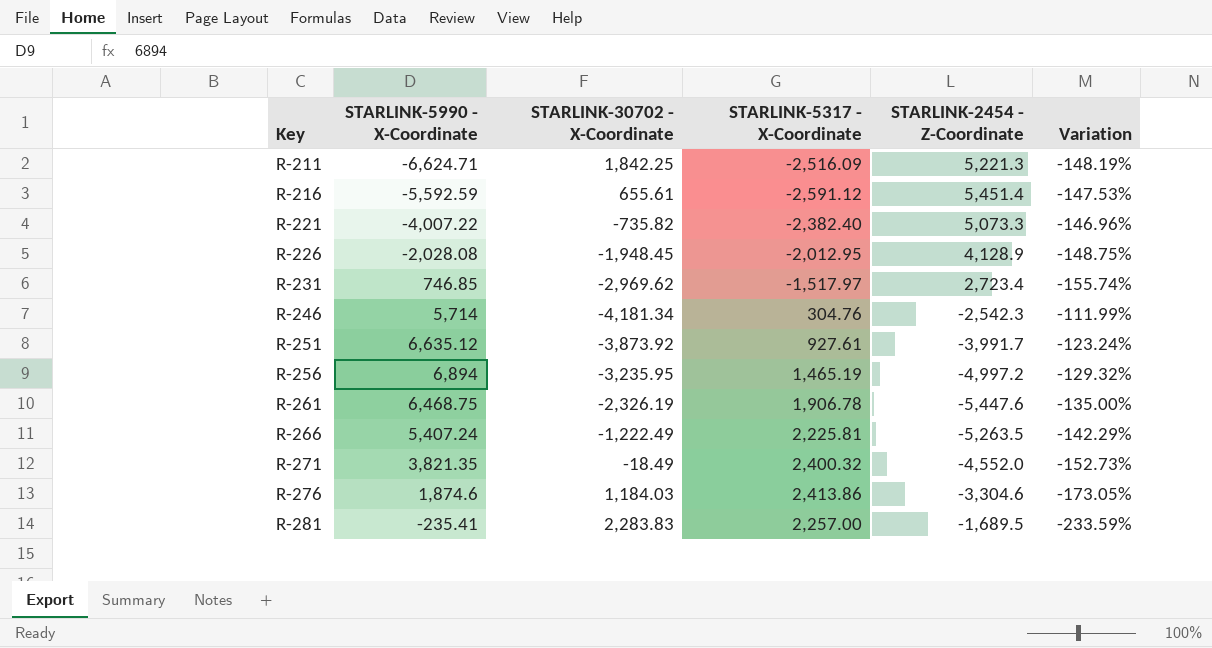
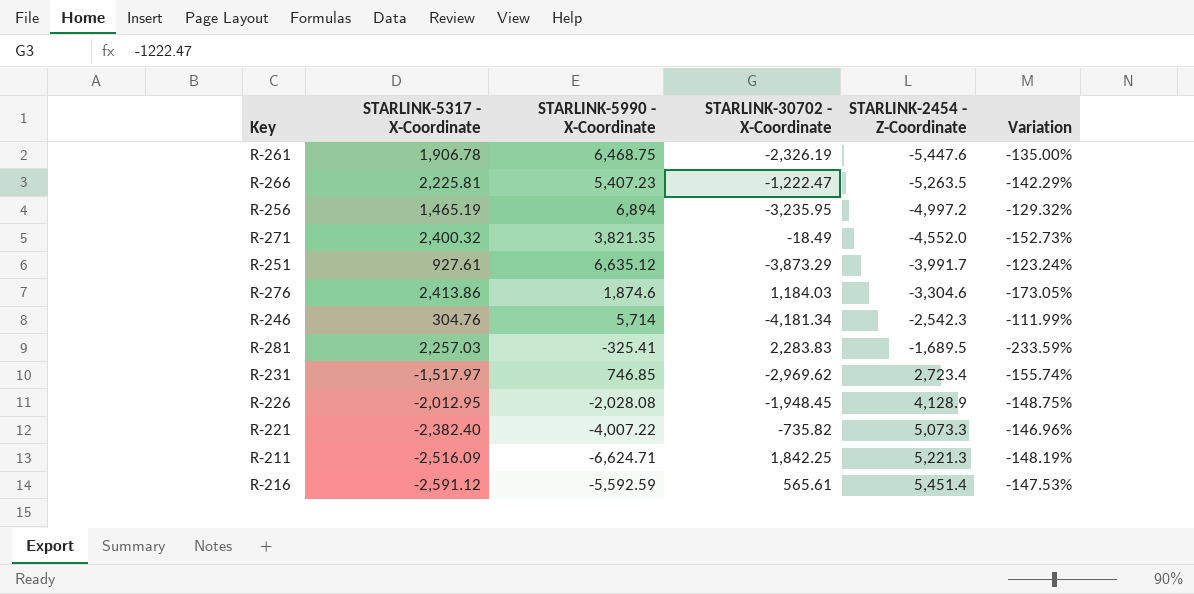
row order: Key ascending -> STARLINK-2454 - Z-Coordinate ascending
column STARLINK-5317 - X-Coordinate | position: 4 -> 2
R-266 | STARLINK-5990 - X-Coordinate: 5,407.24 -> 5,407.23
R-266 | STARLINK-30702 - X-Coordinate: -1,222.49 -> -1,222.47
R-251 | STARLINK-30702 - X-Coordinate: -3,873.92 -> -3,873.29
R-281 | STARLINK-5317 - X-Coordinate: 2,257.00 -> 2,257.03
R-281 | STARLINK-5990 - X-Coordinate: -235.41 -> -325.41
R-216 | STARLINK-30702 - X-Coordinate: 655.61 -> 565.61

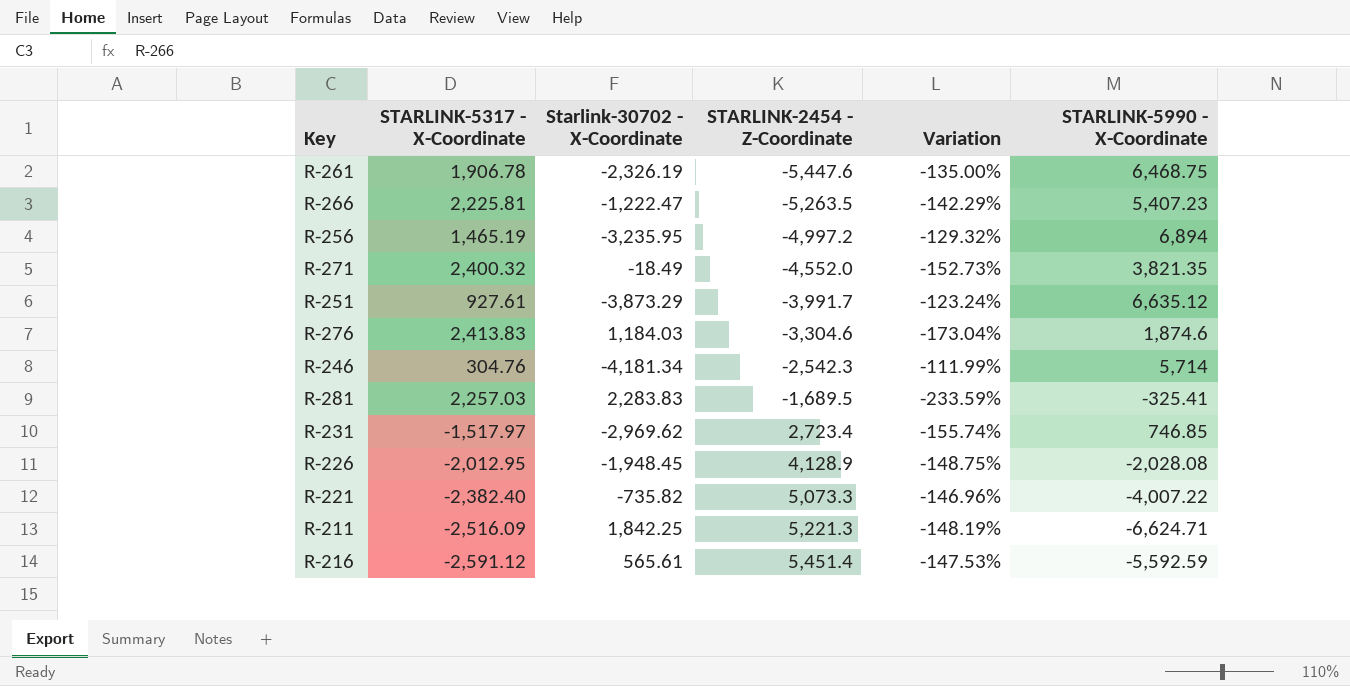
column name: STARLINK-30702 - X-Coordinate -> Starlink-30702 - X-Coordinate
column STARLINK-5990 - X-Coordinate | position: 3 -> 6
R-276 | STARLINK-5317 - X-Coordinate: 2,413.86 -> 2,413.83
R-276 | Variation: -173.05% -> -173.04%

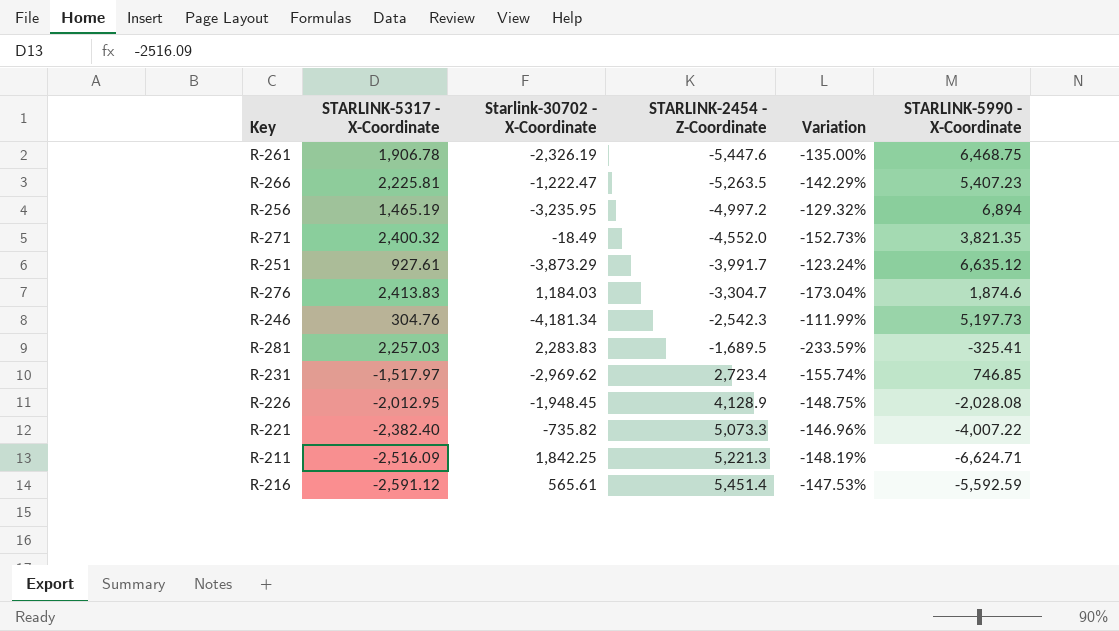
R-276 | STARLINK-2454 - Z-Coordinate: -3,304.6 -> -3,304.7
R-246 | STARLINK-5990 - X-Coordinate: 5,714 -> 5,197.73

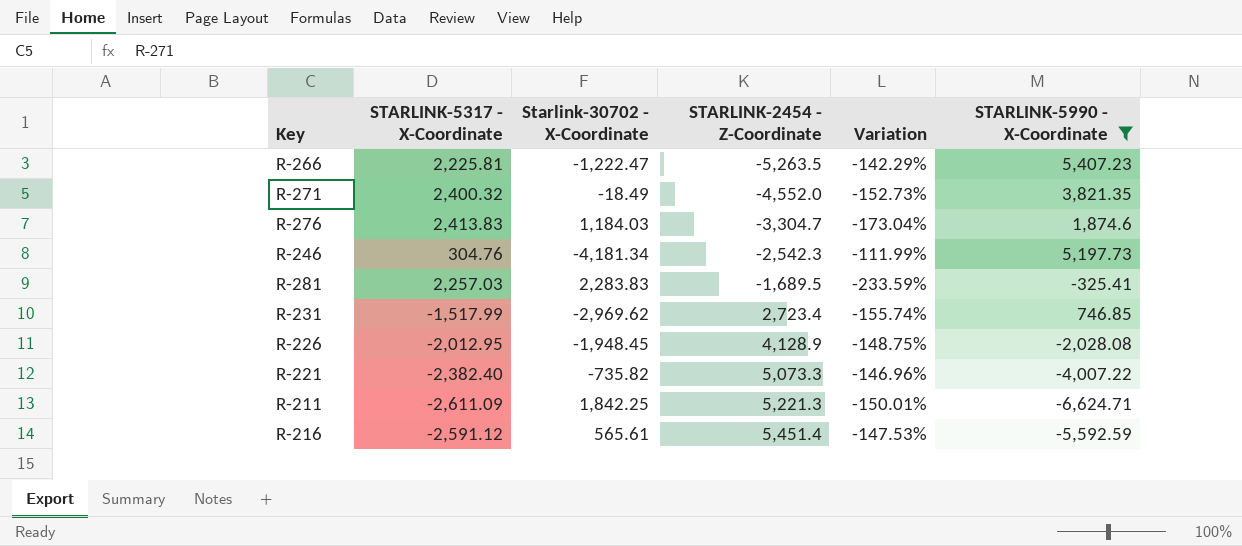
filter: none -> STARLINK-5990 - X-Coordinate <= 5,407.23
R-231 | STARLINK-5317 - X-Coordinate: -1,517.97 -> -1,517.99
R-211 | STARLINK-5317 - X-Coordinate: -2,516.09 -> -2,611.09
R-211 | Variation: -148.19% -> -150.01%

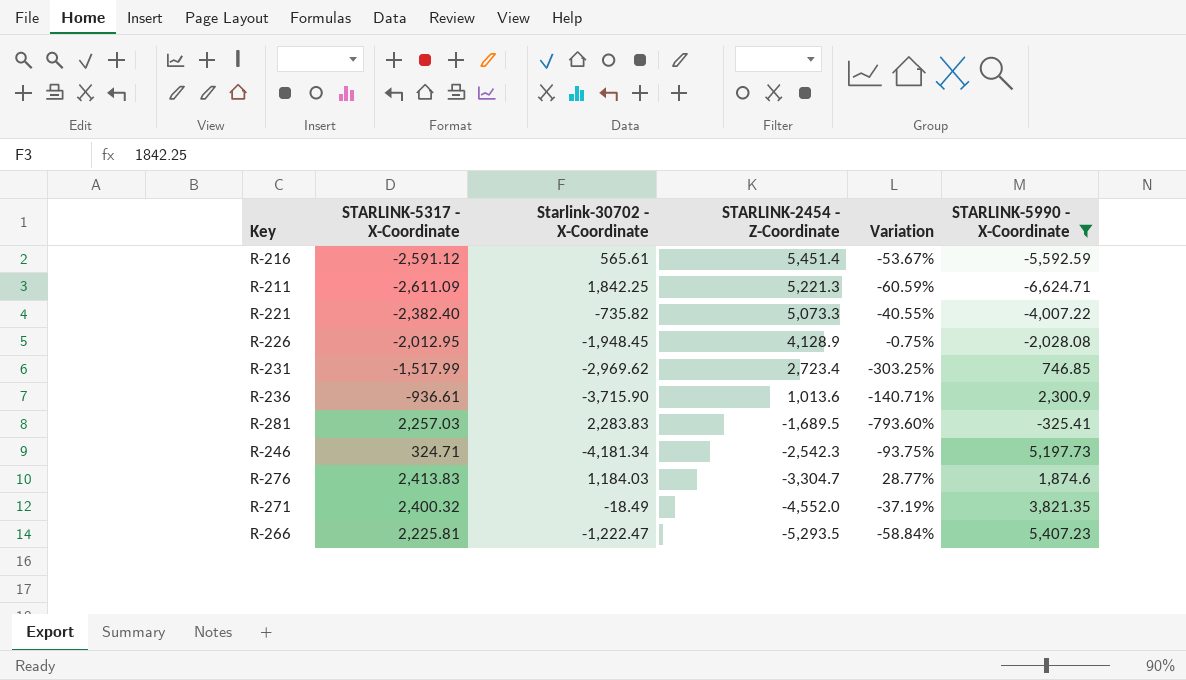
row order: STARLINK-2454 - Z-Coordinate ascending -> STARLINK-2454 - Z-Coordinate descending
column Variation | formula: ([STARLINK-5317 - X-Coordinate] - [STARLINK-2454 - Z-Coordinate]) / [STARLINK-2454 - Z-Coordinate] -> ([STARLINK-5317 - X-Coordinate] - [STARLINK-5990 - X-Coordinate]) / [STARLINK-5990 - X-Coordinate]
row R-236: none -> -936.61 | -3,715.90 | 1,013.6 | -140.71% | 2,300.9
R-246 | STARLINK-5317 - X-Coordinate: 304.76 -> 324.71
R-266 | STARLINK-2454 - Z-Coordinate: -5,263.5 -> -5,293.5

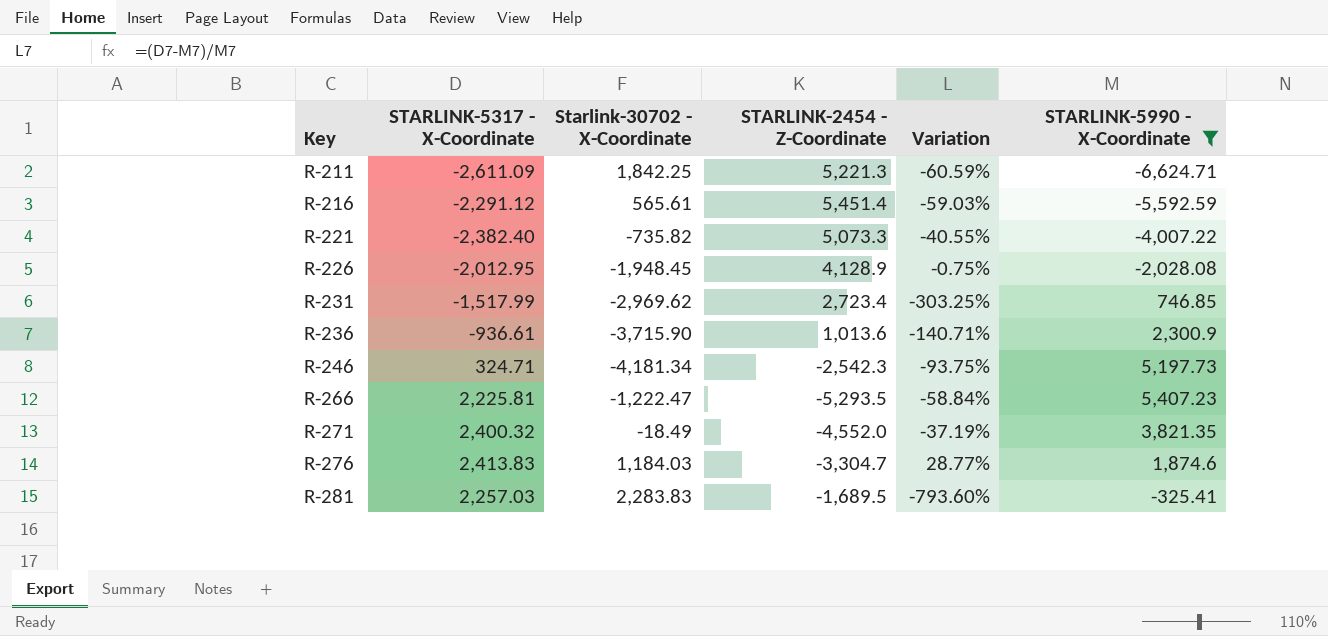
row order: STARLINK-2454 - Z-Coordinate descending -> Key ascending
R-216 | STARLINK-5317 - X-Coordinate: -2,591.12 -> -2,291.12
R-216 | Variation: -53.67% -> -59.03%

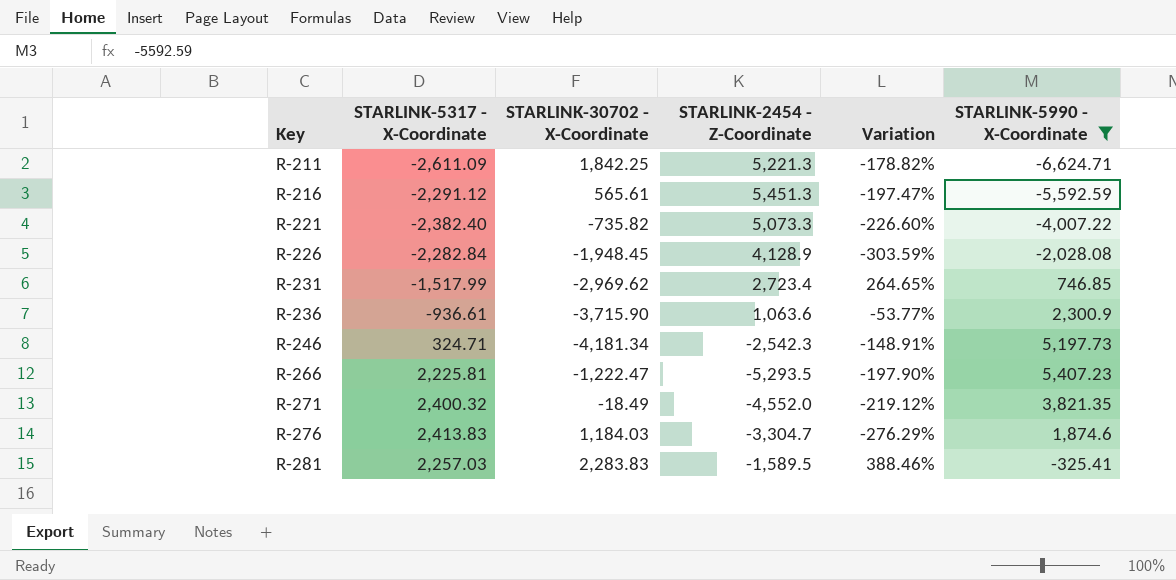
column name: Starlink-30702 - X-Coordinate -> STARLINK-30702 - X-Coordinate
column Variation | formula: ([STARLINK-5317 - X-Coordinate] - [STARLINK-5990 - X-Coordinate]) / [STARLINK-5990 - X-Coordinate] -> ([STARLINK-2454 - Z-Coordinate] - [STARLINK-5990 - X-Coordinate]) / [STARLINK-5990 - X-Coordinate]
R-216 | STARLINK-2454 - Z-Coordinate: 5,451.4 -> 5,451.3
R-226 | STARLINK-5317 - X-Coordinate: -2,012.95 -> -2,282.84
R-236 | STARLINK-2454 - Z-Coordinate: 1,013.6 -> 1,063.6
R-281 | STARLINK-2454 - Z-Coordinate: -1,689.5 -> -1,589.5

